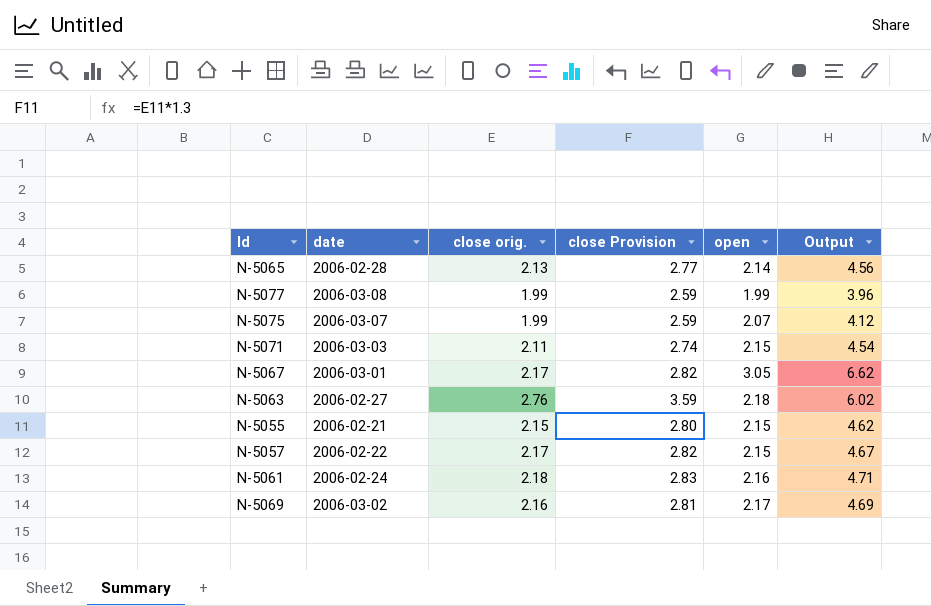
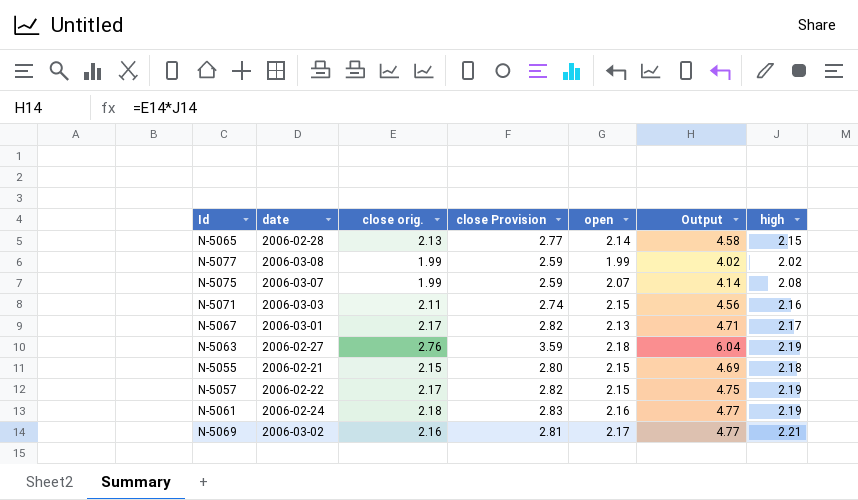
column Output | formula: [close orig.] * [open] -> [close orig.] * [high]
column high | position: none -> 7
N-5067 | open: 3.05 -> 2.13

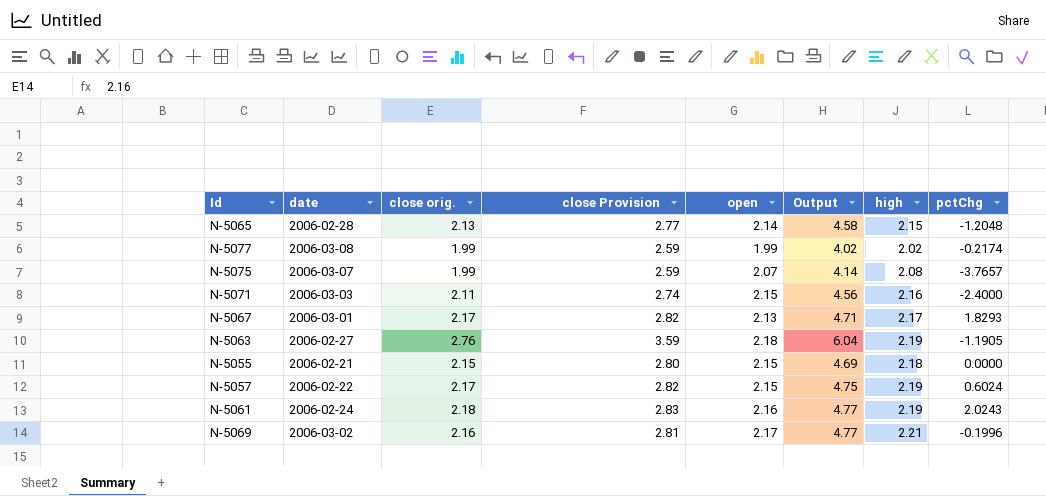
column pctChg | position: none -> 8

